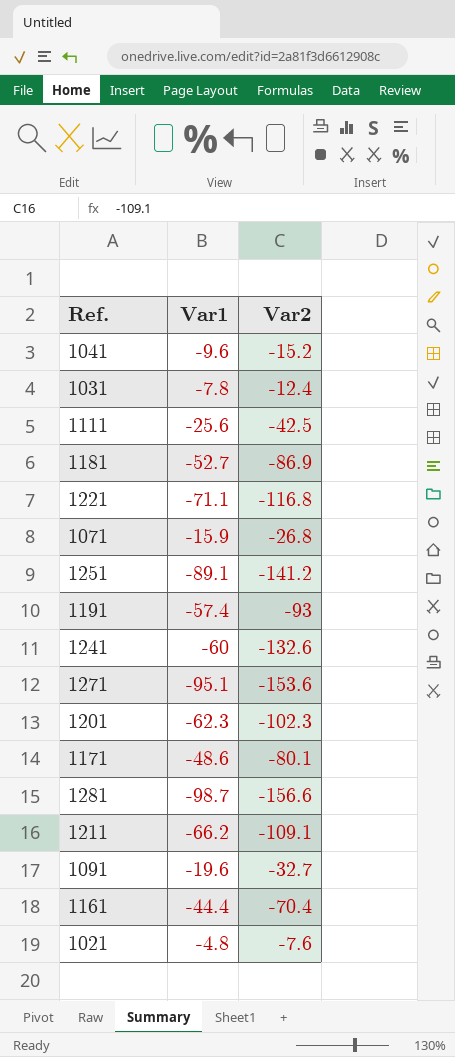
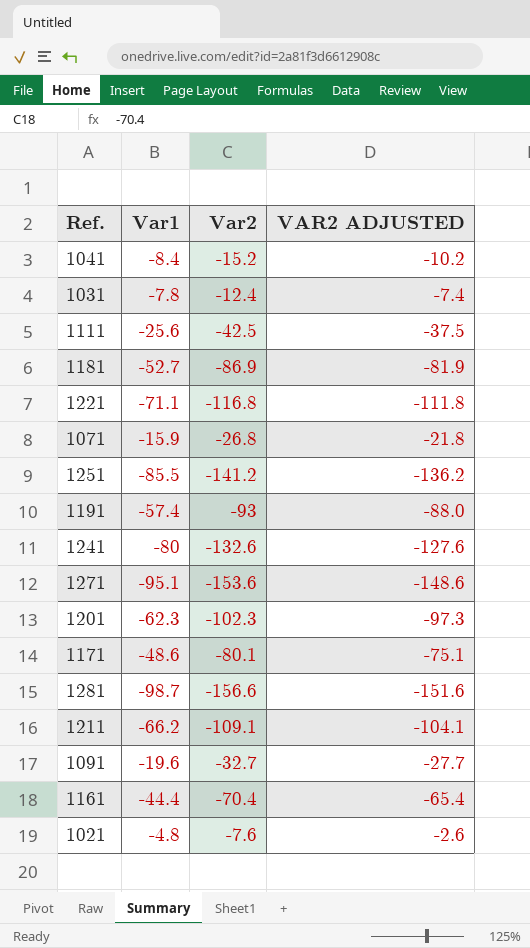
column VAR2 ADJUSTED | formula: none -> [Var2] + 5
1041 | Var1: -9.6 -> -8.4
1251 | Var1: -89.1 -> -85.5
1241 | Var1: -60 -> -80

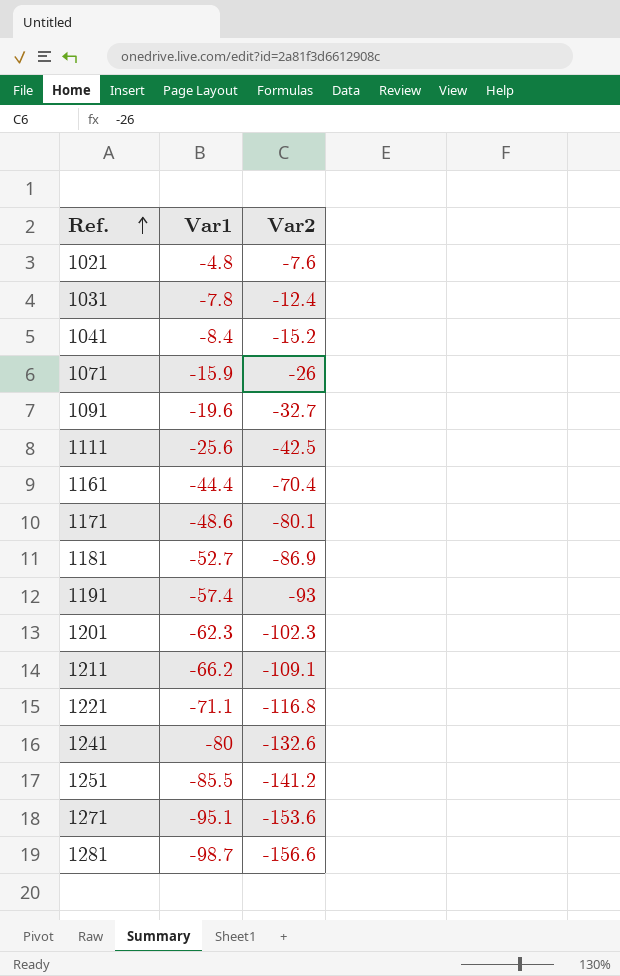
row order: none -> Ref. ascending
column VAR2 ADJUSTED | formula: [Var2] + 5 -> none
1071 | Var2: -26.8 -> -26

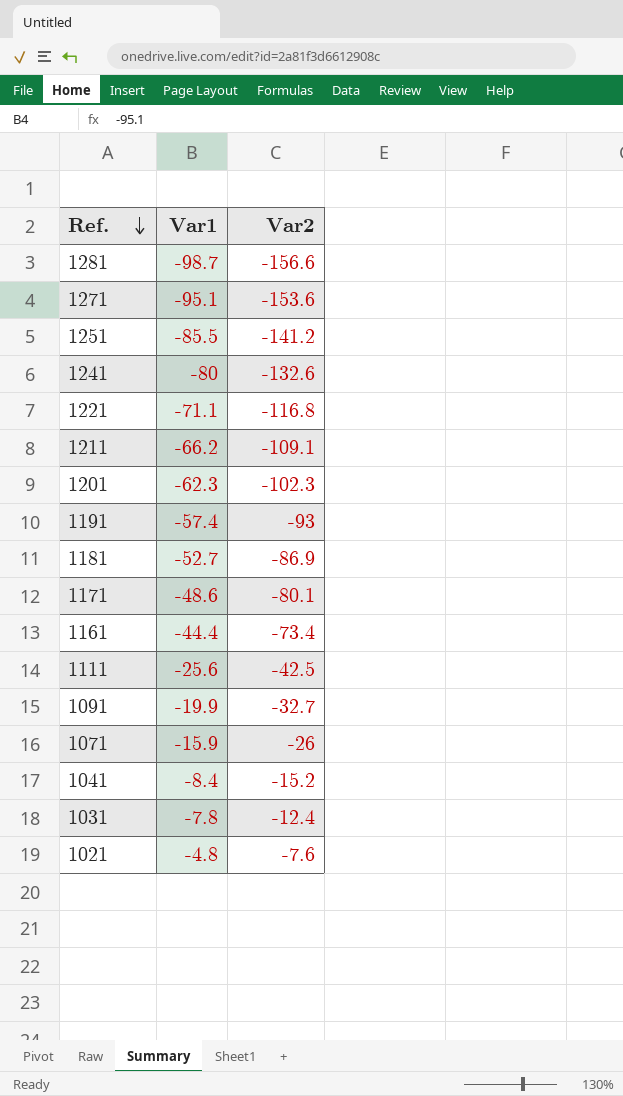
row order: Ref. ascending -> Ref. descending
1161 | Var2: -70.4 -> -73.4
1091 | Var1: -19.6 -> -19.9

